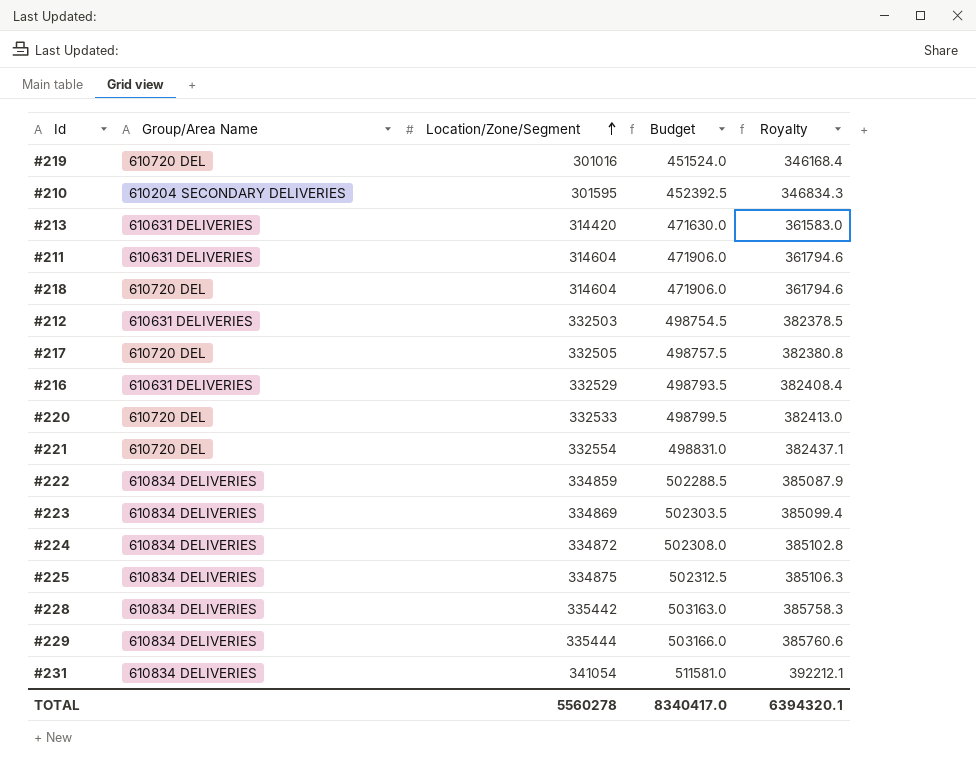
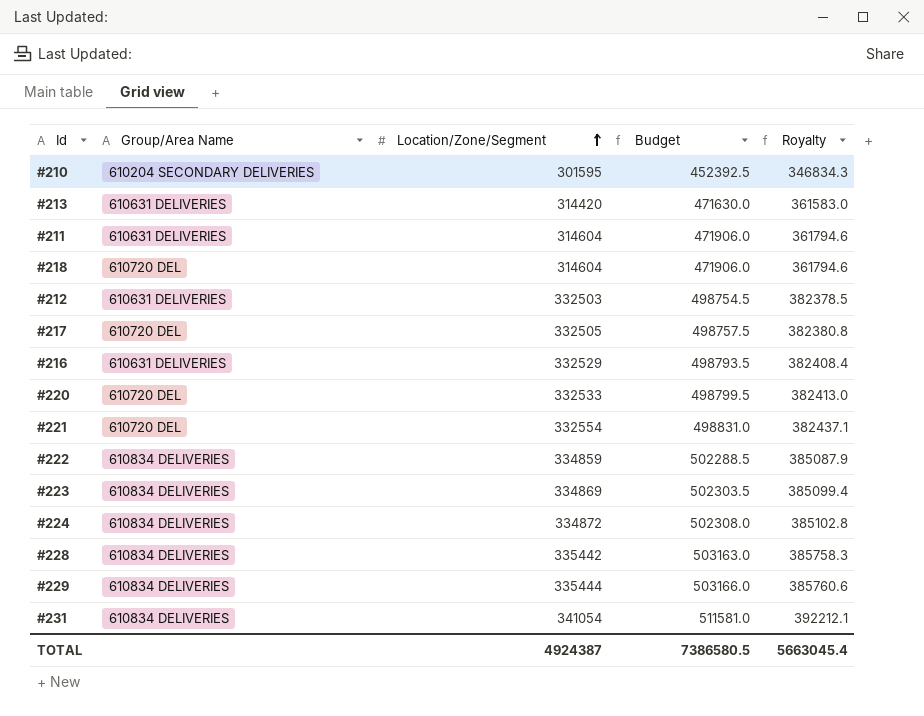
row #219: 610720 DEL | 301016 | 451524.0 | 346168.4 -> none
row #225: 610834 DELIVERIES | 334875 | 502312.5 | 385106.3 -> none
TOTAL | Location/Zone/Segment: 5560278 -> 4924387
TOTAL | Budget: 8340417.0 -> 7386580.5
TOTAL | Royalty: 6394320.1 -> 5663045.4

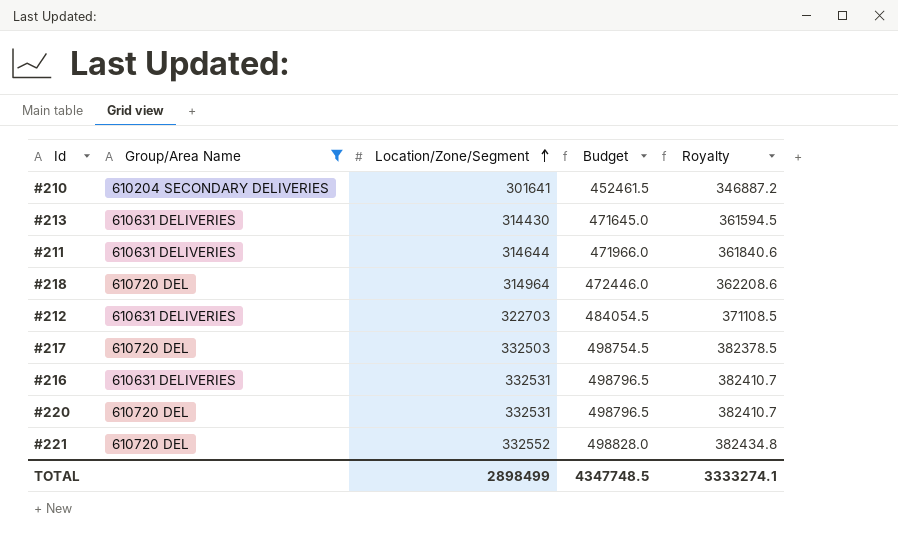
filter: none -> Group/Area Name != 610834 DELIVERIES
#210 | Location/Zone/Segment: 301595 -> 301641
#210 | Budget: 452392.5 -> 452461.5
#210 | Royalty: 346834.3 -> 346887.2
#213 | Location/Zone/Segment: 314420 -> 314430
#213 | Budget: 471630.0 -> 471645.0
#213 | Royalty: 361583.0 -> 361594.5
#211 | Location/Zone/Segment: 314604 -> 314644
#211 | Budget: 471906.0 -> 471966.0
#211 | Royalty: 361794.6 -> 361840.6
#218 | Location/Zone/Segment: 314604 -> 314964
#218 | Budget: 471906.0 -> 472446.0
#218 | Royalty: 361794.6 -> 362208.6
#212 | Location/Zone/Segment: 332503 -> 322703
#212 | Budget: 498754.5 -> 484054.5
#212 | Royalty: 382378.5 -> 371108.5
#217 | Location/Zone/Segment: 332505 -> 332503
#217 | Budget: 498757.5 -> 498754.5
#217 | Royalty: 382380.8 -> 382378.5
#216 | Location/Zone/Segment: 332529 -> 332531
#216 | Budget: 498793.5 -> 498796.5
#216 | Royalty: 382408.4 -> 382410.7
#220 | Location/Zone/Segment: 332533 -> 332531
#220 | Budget: 498799.5 -> 498796.5
#220 | Royalty: 382413.0 -> 382410.7
#221 | Location/Zone/Segment: 332554 -> 332552
#221 | Budget: 498831.0 -> 498828.0
#221 | Royalty: 382437.1 -> 382434.8
TOTAL | Location/Zone/Segment: 4924387 -> 2898499
TOTAL | Budget: 7386580.5 -> 4347748.5
TOTAL | Royalty: 5663045.4 -> 3333274.1

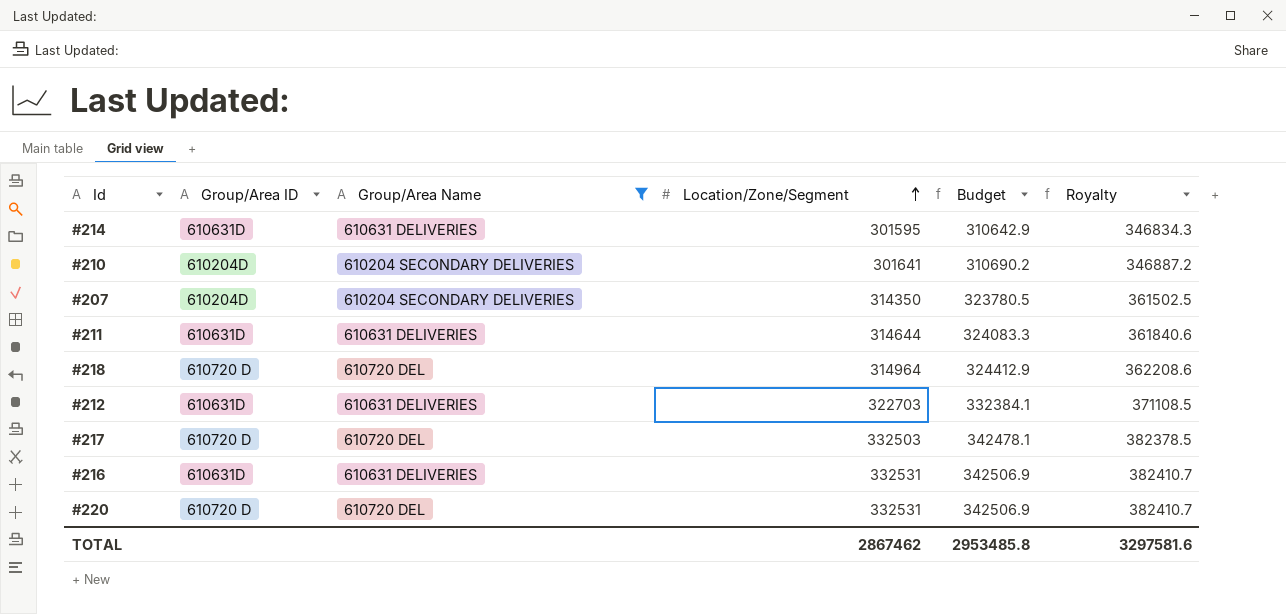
column Group/Area ID | position: none -> 2
column Budget | formula: [Location/Zone/Segment] * 1.5 -> [Location/Zone/Segment] * 1.03
row #213: 610631 DELIVERIES | 314430 | 471645.0 | 361594.5 -> none
row #221: 610720 DEL | 332552 | 498828.0 | 382434.8 -> none
row #214: none -> 610631D | 610631 DELIVERIES | 301595 | 310642.9 | 346834.3
row #207: none -> 610204D | 610204 SECONDARY DELIVERIES | 314350 | 323780.5 | 361502.5
TOTAL | Location/Zone/Segment: 2898499 -> 2867462
TOTAL | Budget: 4347748.5 -> 2953485.8
TOTAL | Royalty: 3333274.1 -> 3297581.6

